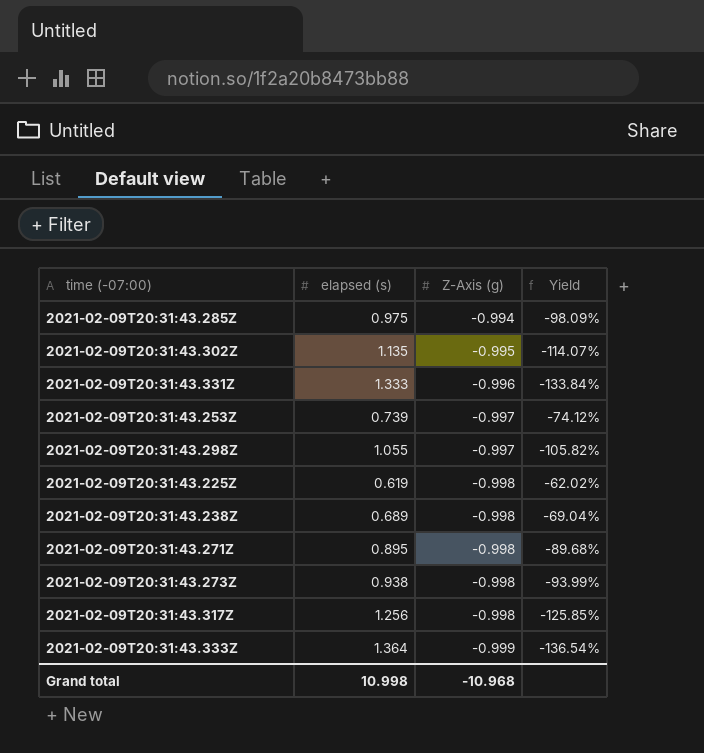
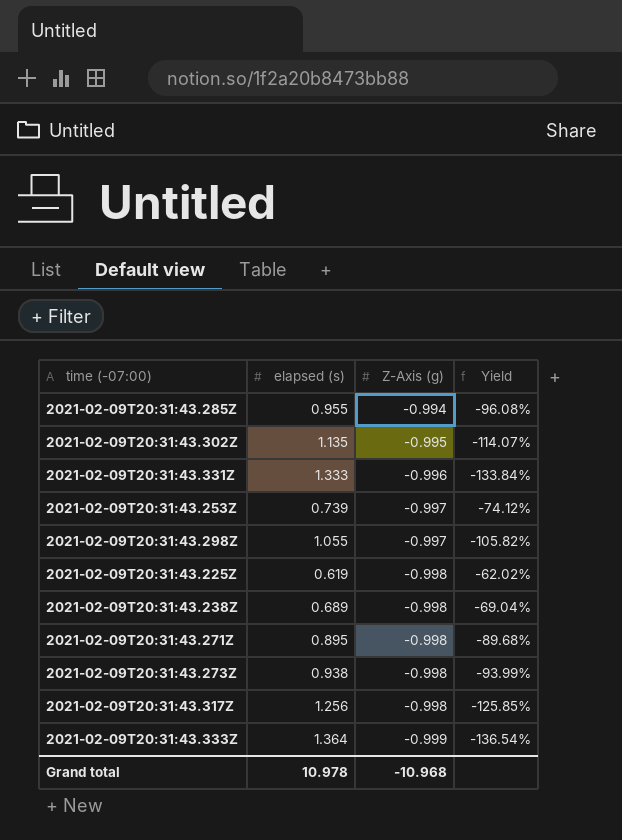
2021-02-09T20:31:43.285Z | elapsed (s): 0.975 -> 0.955
2021-02-09T20:31:43.285Z | Yield: -98.09% -> -96.08%
Grand total | elapsed (s): 10.998 -> 10.978

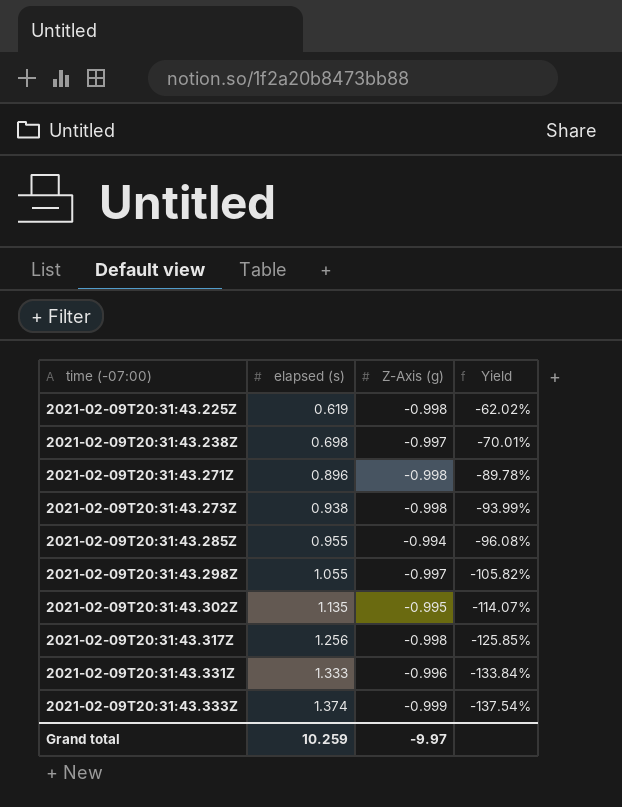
row order: Z-Axis (g) descending -> time (-07:00) ascending
row 2021-02-09T20:31:43.253Z: 0.739 | -0.997 | -74.12% -> none
2021-02-09T20:31:43.238Z | elapsed (s): 0.689 -> 0.698
2021-02-09T20:31:43.238Z | Z-Axis (g): -0.998 -> -0.997
2021-02-09T20:31:43.238Z | Yield: -69.04% -> -70.01%
2021-02-09T20:31:43.271Z | elapsed (s): 0.895 -> 0.896
2021-02-09T20:31:43.271Z | Yield: -89.68% -> -89.78%
2021-02-09T20:31:43.333Z | elapsed (s): 1.364 -> 1.374
2021-02-09T20:31:43.333Z | Yield: -136.54% -> -137.54%
Grand total | elapsed (s): 10.978 -> 10.259
Grand total | Z-Axis (g): -10.968 -> -9.97

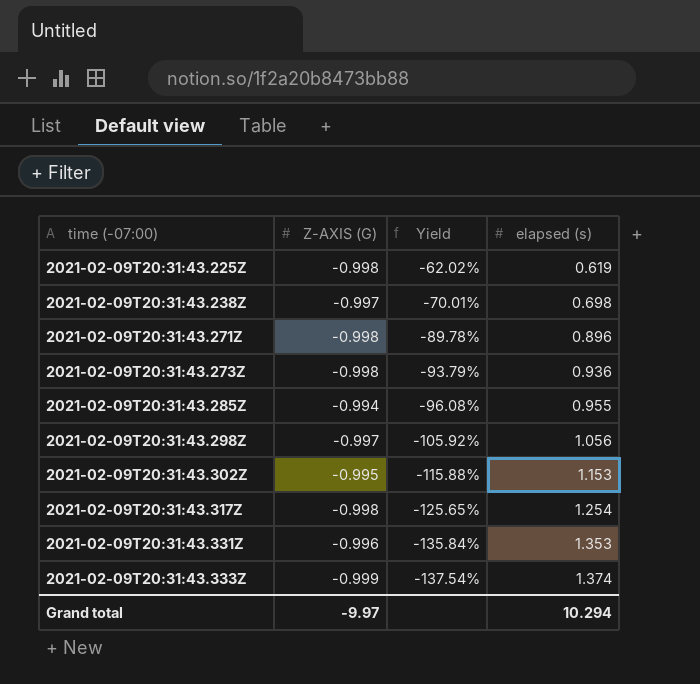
column name: Z-Axis (g) -> Z-AXIS (G)
column elapsed (s) | position: 2 -> 4
2021-02-09T20:31:43.273Z | Yield: -93.99% -> -93.79%
2021-02-09T20:31:43.273Z | elapsed (s): 0.938 -> 0.936
2021-02-09T20:31:43.298Z | Yield: -105.82% -> -105.92%
2021-02-09T20:31:43.298Z | elapsed (s): 1.055 -> 1.056
2021-02-09T20:31:43.302Z | Yield: -114.07% -> -115.88%
2021-02-09T20:31:43.302Z | elapsed (s): 1.135 -> 1.153
2021-02-09T20:31:43.317Z | Yield: -125.85% -> -125.65%
2021-02-09T20:31:43.317Z | elapsed (s): 1.256 -> 1.254
2021-02-09T20:31:43.331Z | Yield: -133.84% -> -135.84%
2021-02-09T20:31:43.331Z | elapsed (s): 1.333 -> 1.353
Grand total | elapsed (s): 10.259 -> 10.294

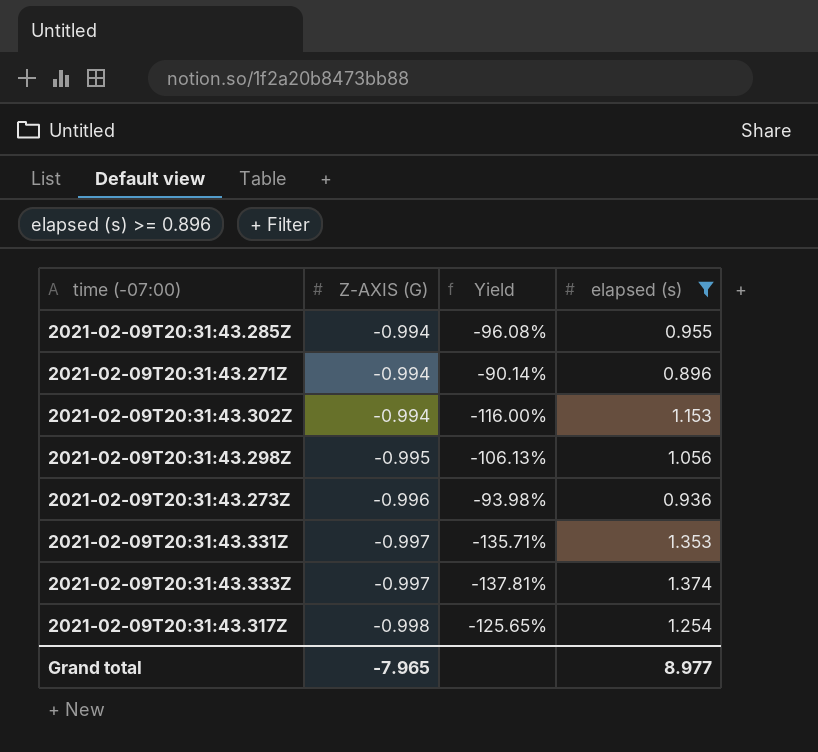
filter: none -> elapsed (s) >= 0.896
row order: time (-07:00) ascending -> Z-AXIS (G) descending
2021-02-09T20:31:43.271Z | Z-AXIS (G): -0.998 -> -0.994
2021-02-09T20:31:43.271Z | Yield: -89.78% -> -90.14%
2021-02-09T20:31:43.302Z | Z-AXIS (G): -0.995 -> -0.994
2021-02-09T20:31:43.302Z | Yield: -115.88% -> -116.00%
2021-02-09T20:31:43.298Z | Z-AXIS (G): -0.997 -> -0.995
2021-02-09T20:31:43.298Z | Yield: -105.92% -> -106.13%
2021-02-09T20:31:43.273Z | Z-AXIS (G): -0.998 -> -0.996
2021-02-09T20:31:43.273Z | Yield: -93.79% -> -93.98%
2021-02-09T20:31:43.331Z | Z-AXIS (G): -0.996 -> -0.997
2021-02-09T20:31:43.331Z | Yield: -135.84% -> -135.71%
2021-02-09T20:31:43.333Z | Z-AXIS (G): -0.999 -> -0.997
2021-02-09T20:31:43.333Z | Yield: -137.54% -> -137.81%
Grand total | Z-AXIS (G): -9.97 -> -7.965
Grand total | elapsed (s): 10.294 -> 8.977

